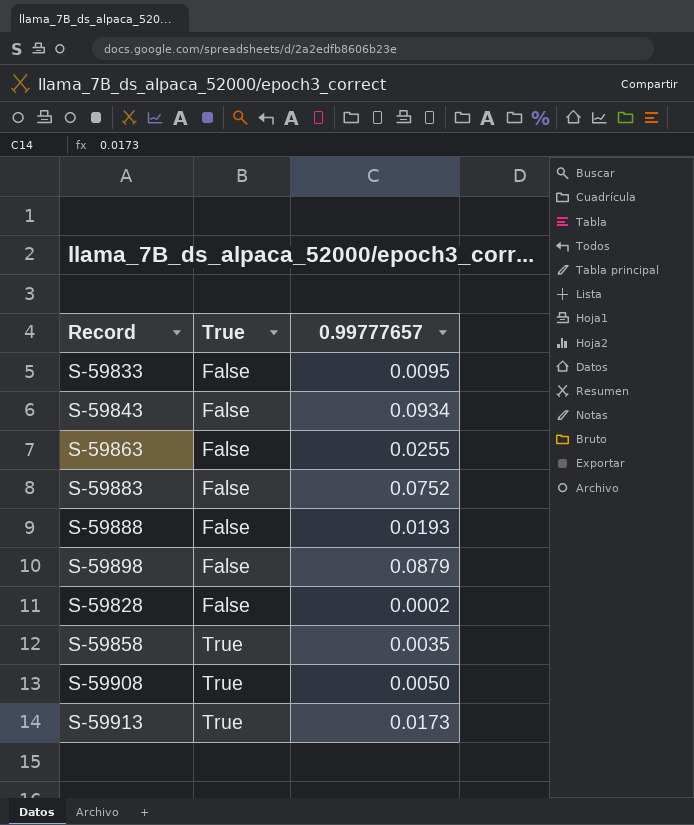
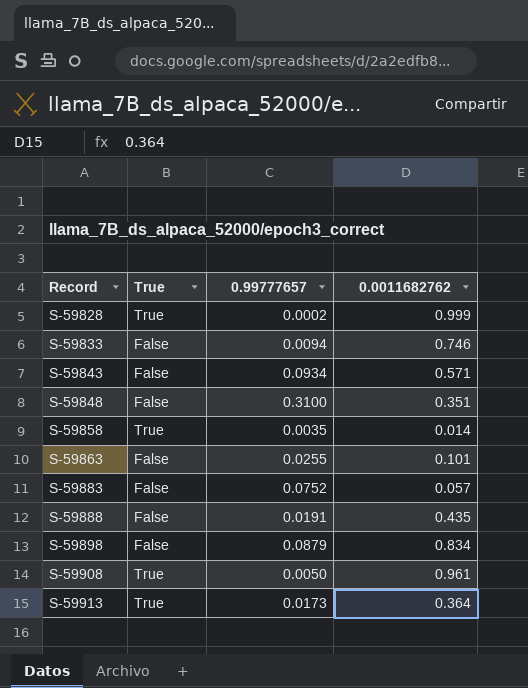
row order: True ascending -> Record ascending
column 0.0011682762 | position: none -> 4
S-59828 | True: False -> True
S-59833 | 0.99777657: 0.0095 -> 0.0094
row S-59848: none -> False | 0.3100 | 0.351
S-59888 | 0.99777657: 0.0193 -> 0.0191

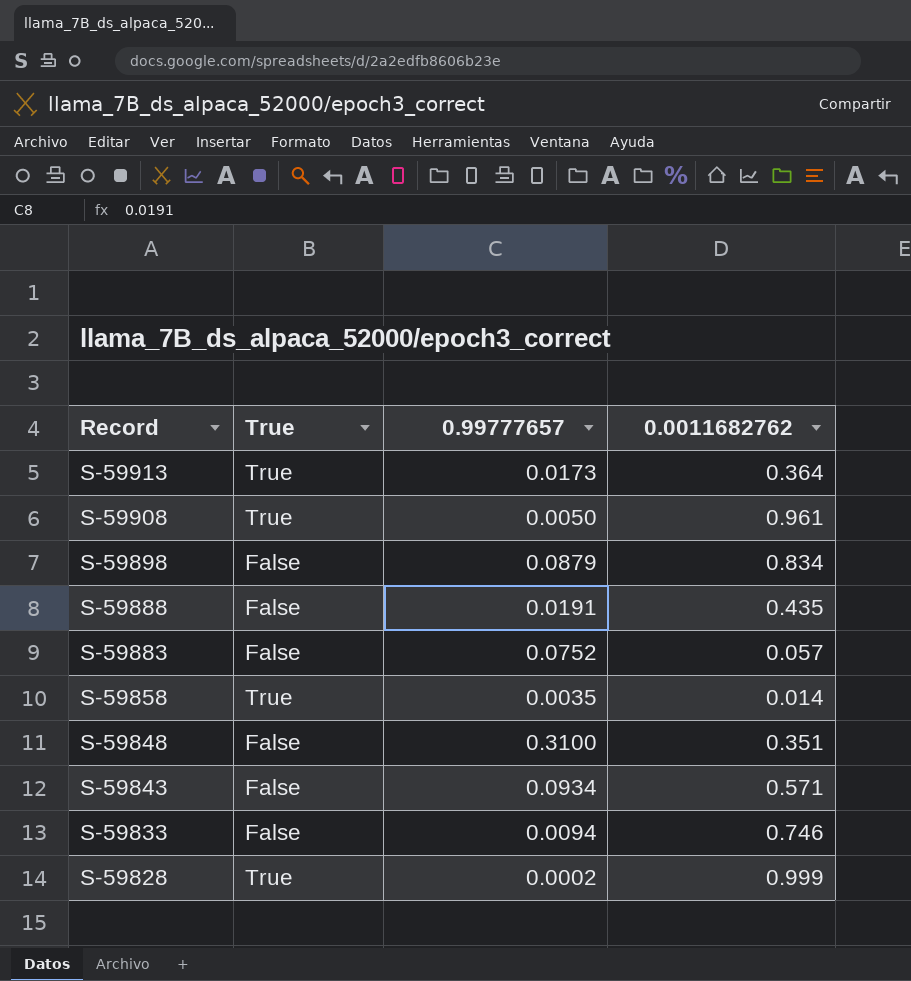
row order: Record ascending -> Record descending
row S-59863: False | 0.0255 | 0.101 -> none

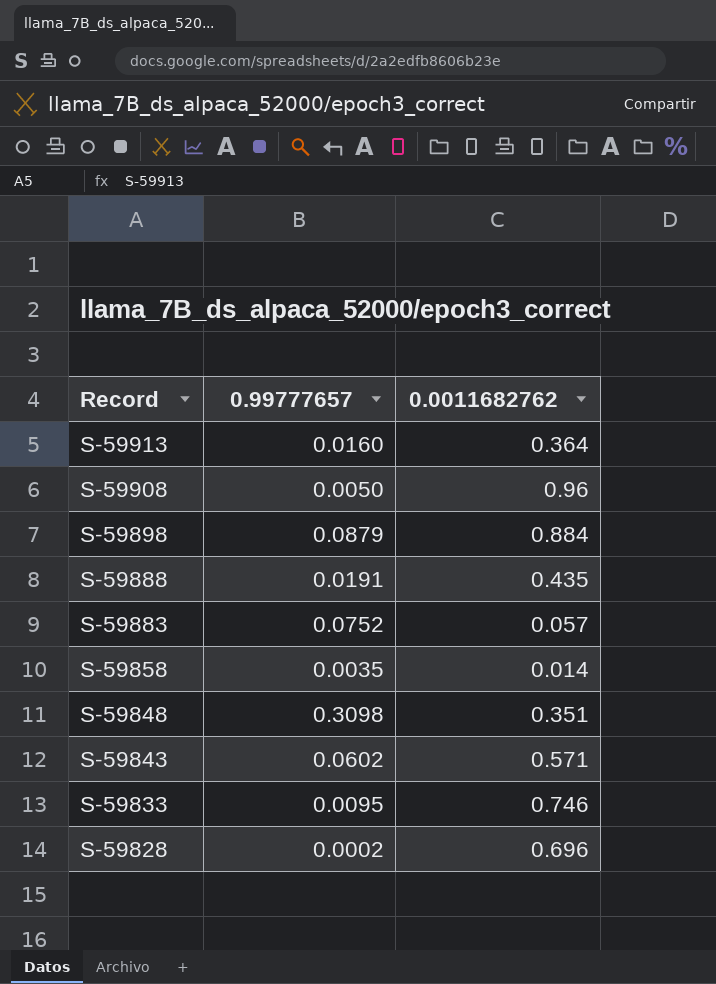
column True | position: 2 -> none
S-59913 | 0.99777657: 0.0173 -> 0.0160
S-59908 | 0.0011682762: 0.961 -> 0.96
S-59898 | 0.0011682762: 0.834 -> 0.884
S-59848 | 0.99777657: 0.3100 -> 0.3098
S-59843 | 0.99777657: 0.0934 -> 0.0602
S-59833 | 0.99777657: 0.0094 -> 0.0095
S-59828 | 0.0011682762: 0.999 -> 0.696

